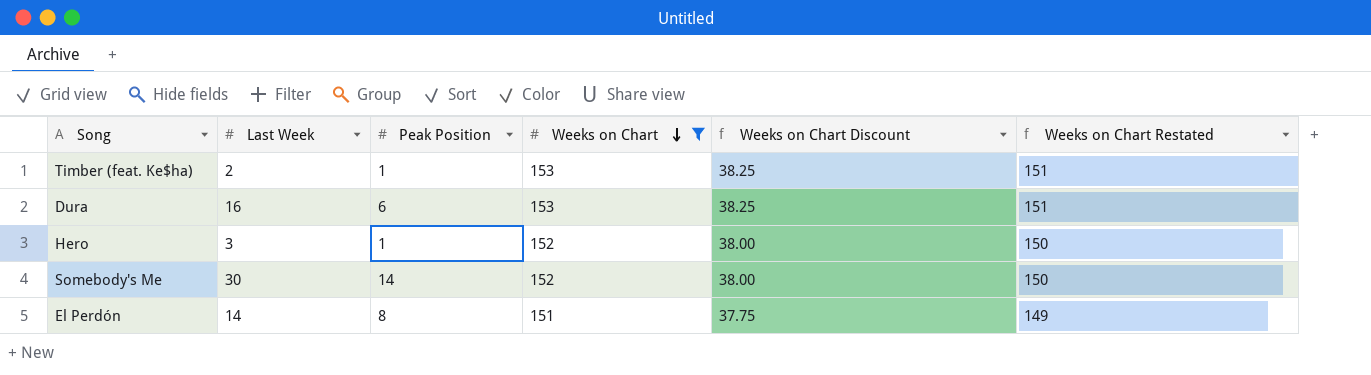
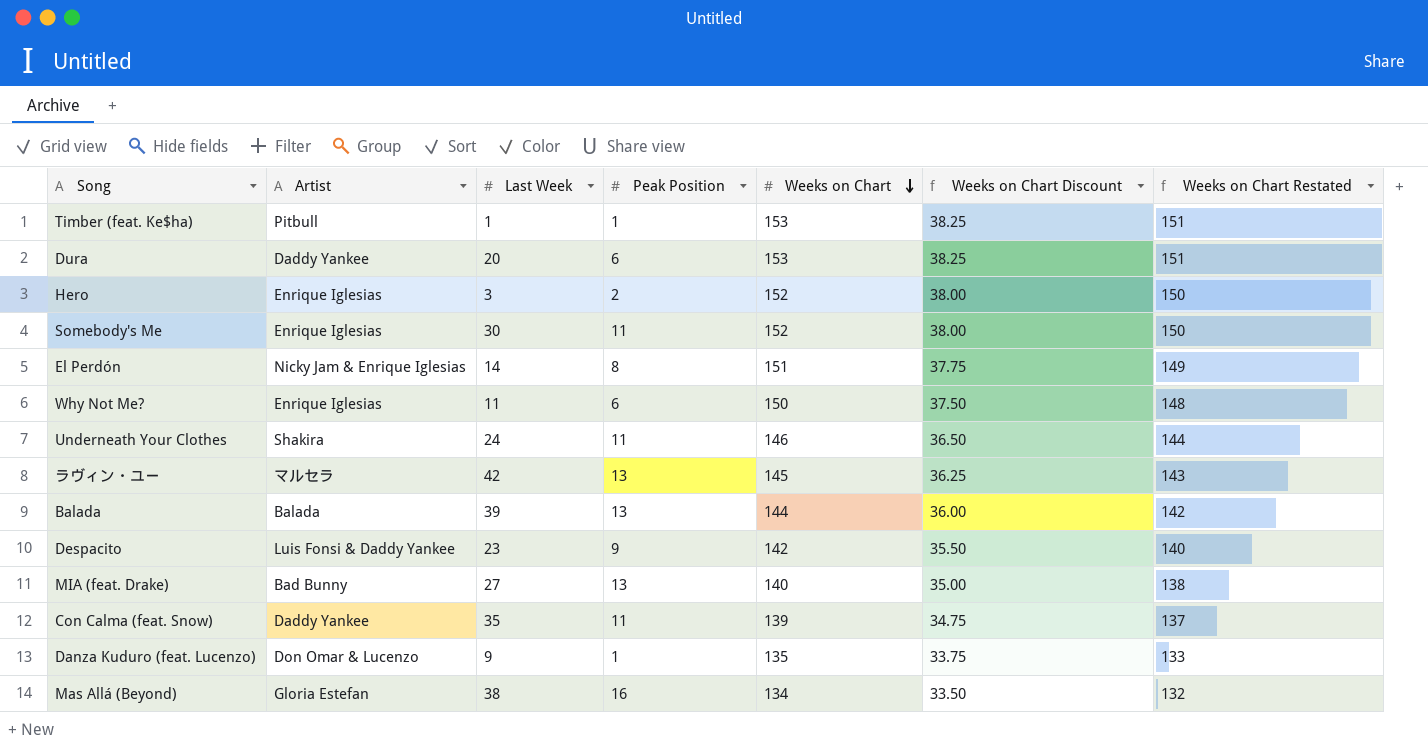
filter: Weeks on Chart >= 151 -> none
column Artist | position: none -> 2
Timber (feat. Ke$ha) | Last Week: 2 -> 1
Dura | Last Week: 16 -> 20
Hero | Peak Position: 1 -> 2
Somebody's Me | Peak Position: 14 -> 11

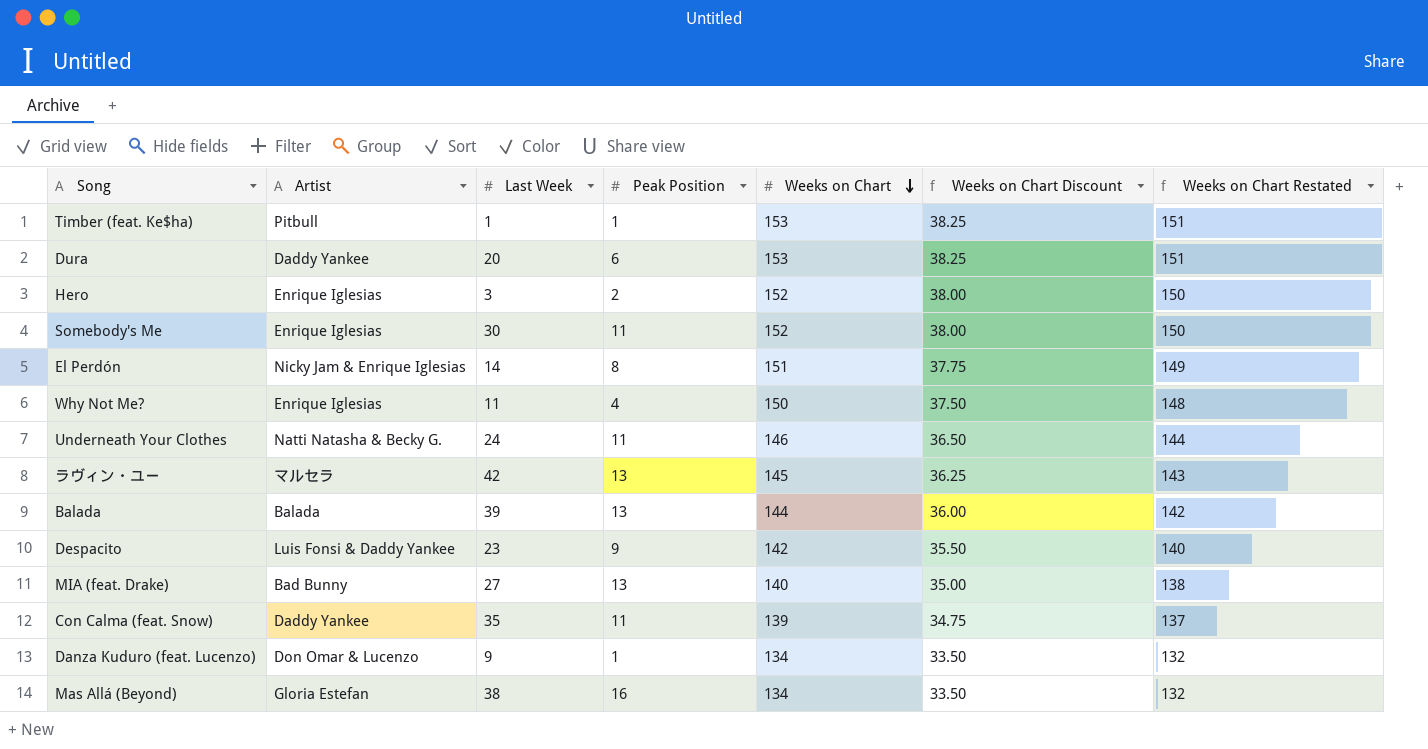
Why Not Me? | Peak Position: 6 -> 4
Underneath Your Clothes | Artist: Shakira -> Natti Natasha & Becky G.
Danza Kuduro (feat. Lucenzo) | Weeks on Chart: 135 -> 134
Danza Kuduro (feat. Lucenzo) | Weeks on Chart Discount: 33.75 -> 33.50
Danza Kuduro (feat. Lucenzo) | Weeks on Chart Restated: 133 -> 132

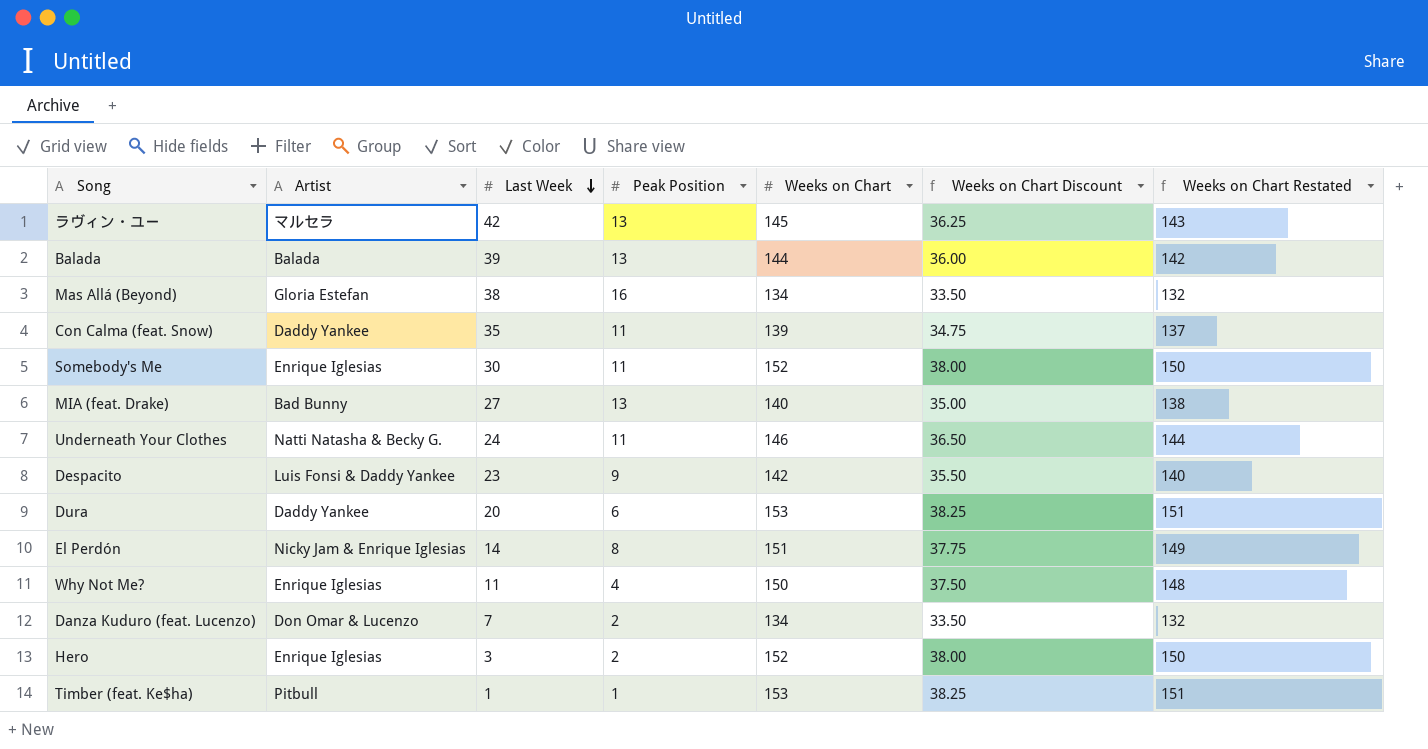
row order: Weeks on Chart descending -> Last Week descending
Danza Kuduro (feat. Lucenzo) | Last Week: 9 -> 7
Danza Kuduro (feat. Lucenzo) | Peak Position: 1 -> 2

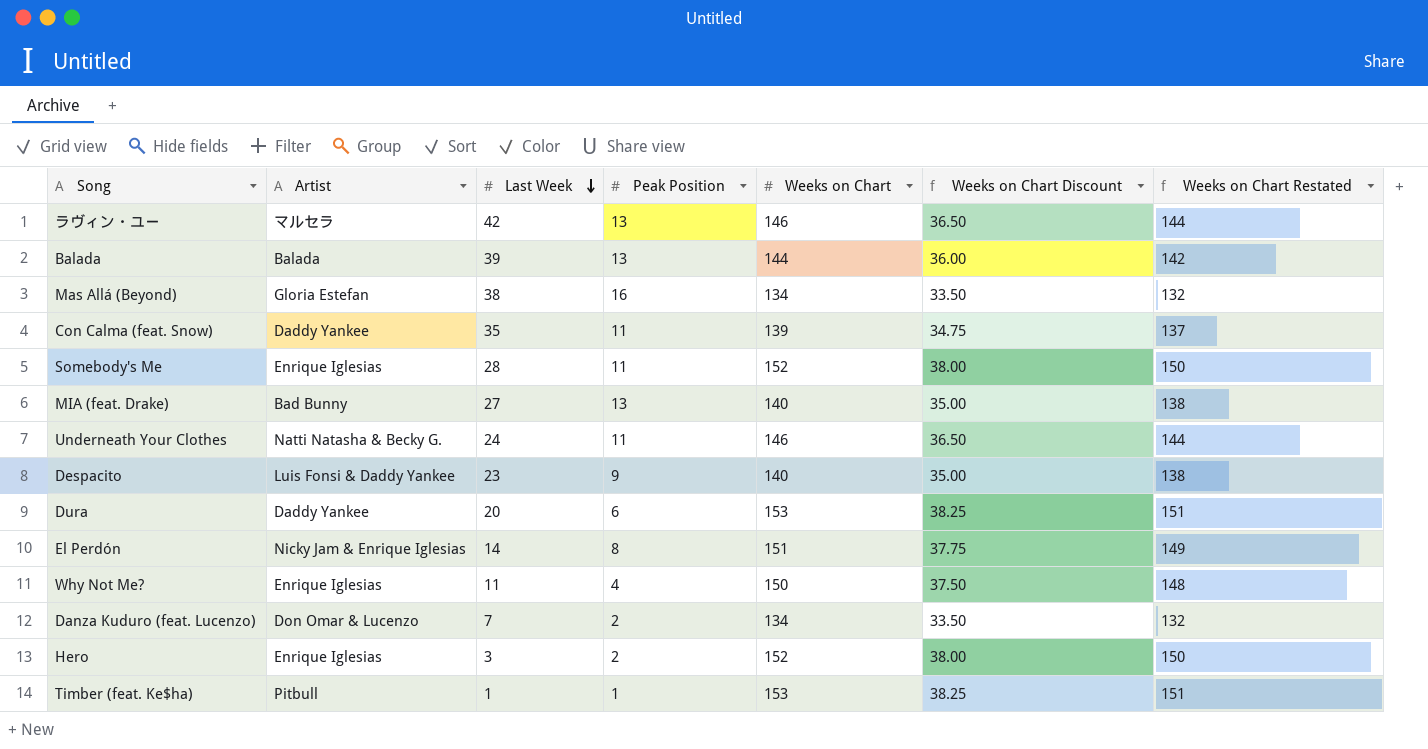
ラヴィン・ユー | Weeks on Chart: 145 -> 146
ラヴィン・ユー | Weeks on Chart Discount: 36.25 -> 36.50
ラヴィン・ユー | Weeks on Chart Restated: 143 -> 144
Somebody's Me | Last Week: 30 -> 28
Despacito | Weeks on Chart: 142 -> 140
Despacito | Weeks on Chart Discount: 35.50 -> 35.00
Despacito | Weeks on Chart Restated: 140 -> 138

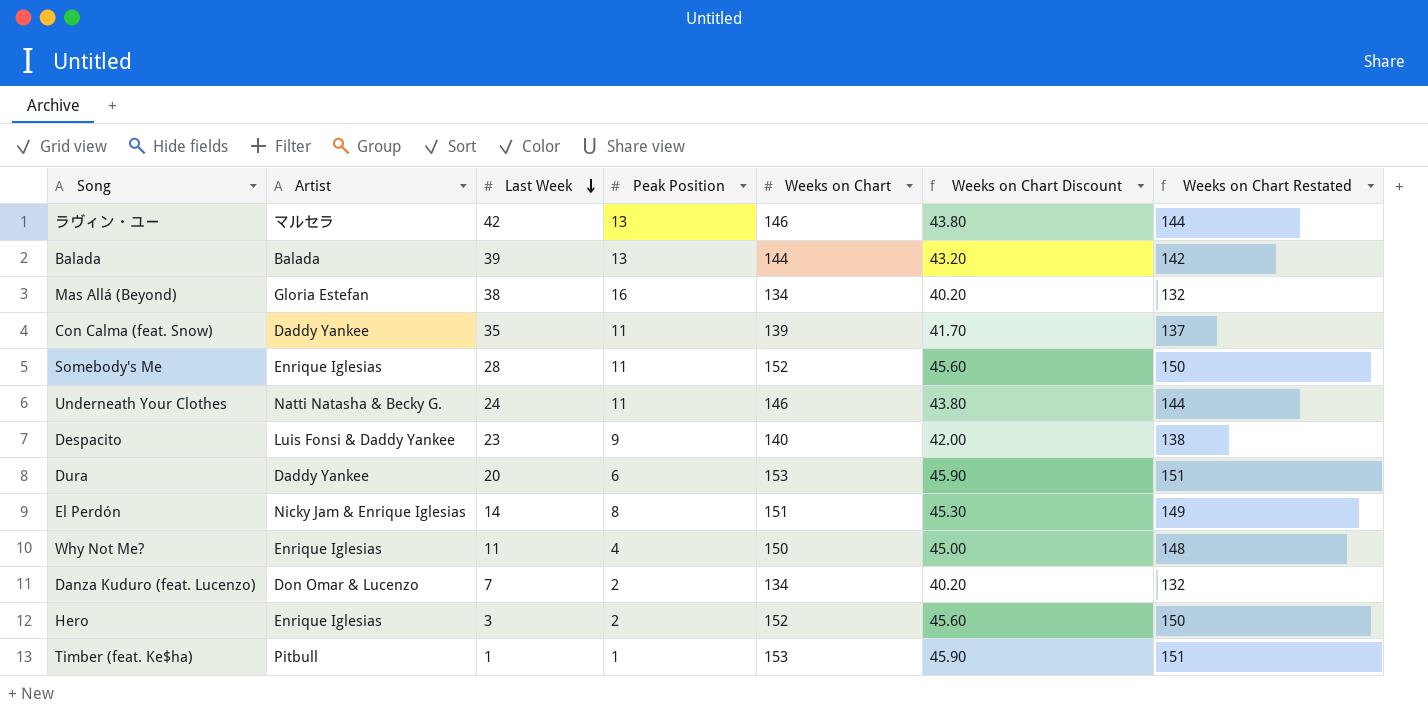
column Weeks on Chart Discount | formula: [Weeks on Chart] * 0.25 -> [Weeks on Chart] * 0.3
row MIA (feat. Drake): Bad Bunny | 27 | 13 | 140 | 35.00 | 138 -> none

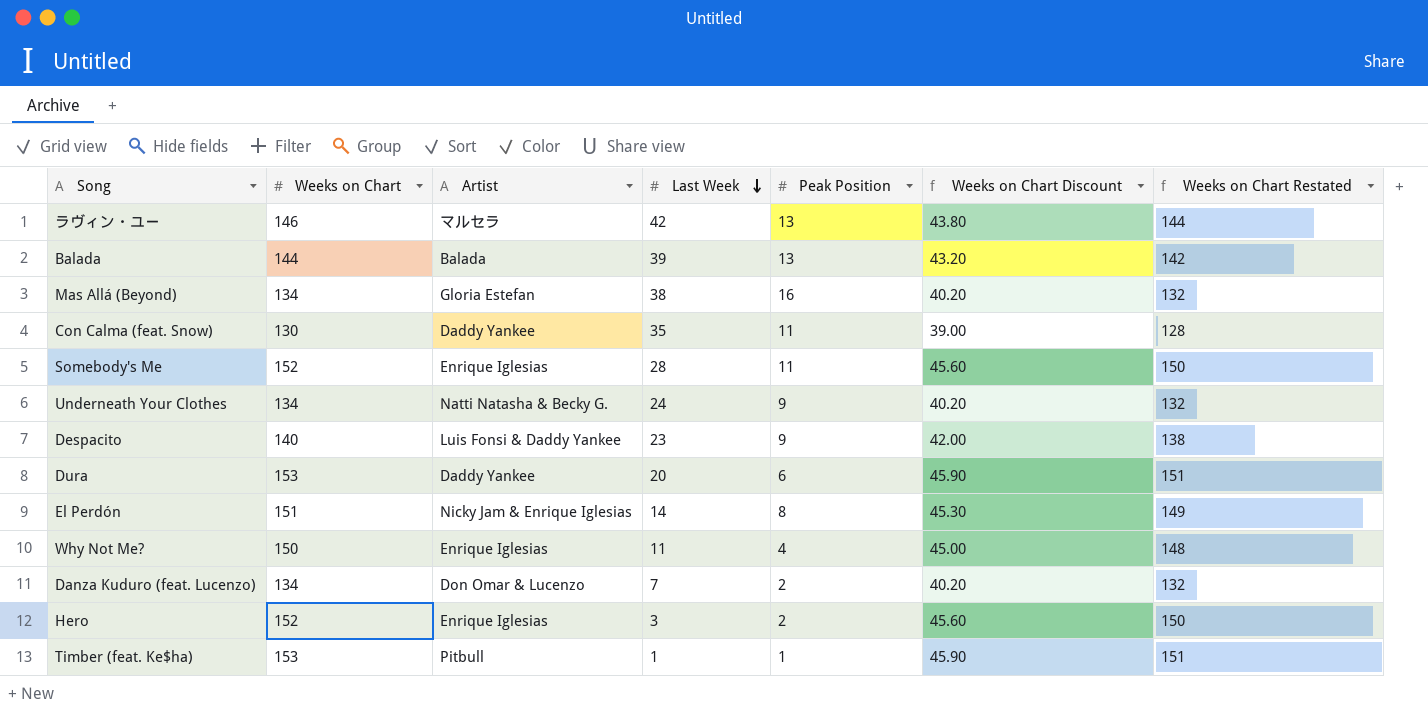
column Weeks on Chart | position: 5 -> 2
Con Calma (feat. Snow) | Weeks on Chart: 139 -> 130
Con Calma (feat. Snow) | Weeks on Chart Discount: 41.70 -> 39.00
Con Calma (feat. Snow) | Weeks on Chart Restated: 137 -> 128
Underneath Your Clothes | Weeks on Chart: 146 -> 134
Underneath Your Clothes | Peak Position: 11 -> 9
Underneath Your Clothes | Weeks on Chart Discount: 43.80 -> 40.20
Underneath Your Clothes | Weeks on Chart Restated: 144 -> 132

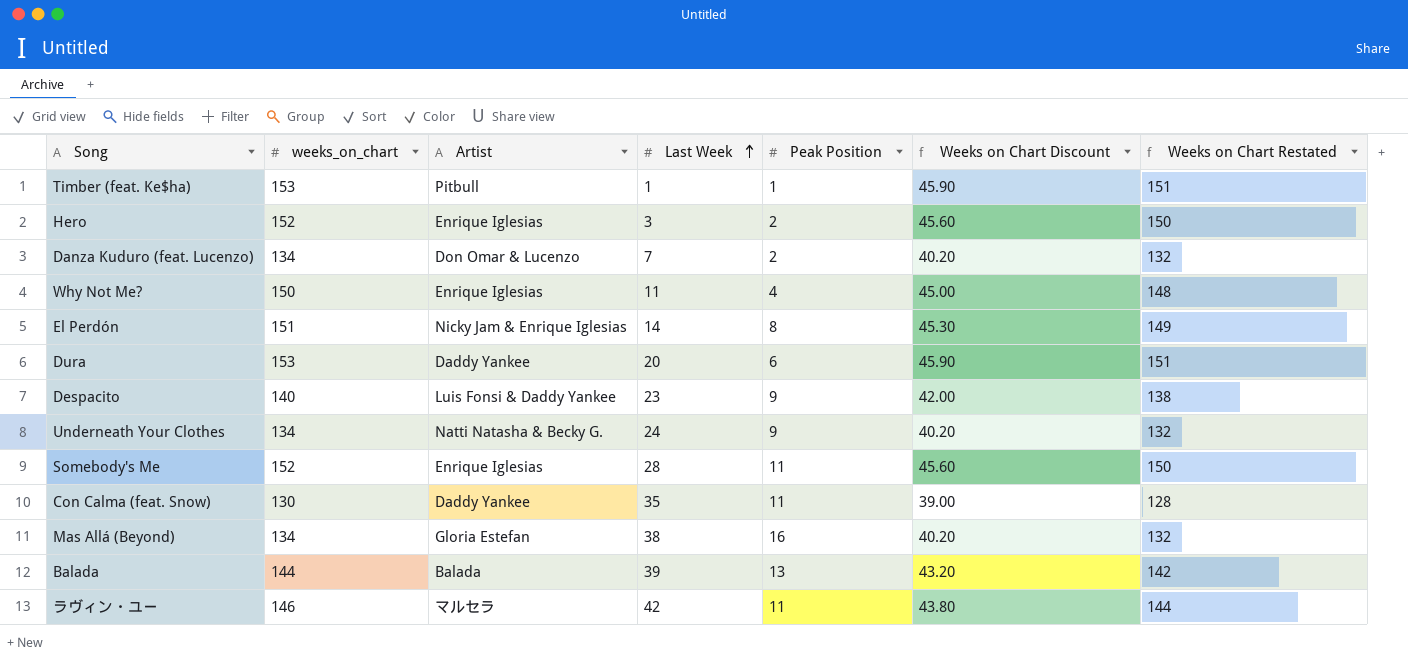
row order: Last Week descending -> Last Week ascending
column name: Weeks on Chart -> weeks_on_chart
ラヴィン・ユー | Peak Position: 13 -> 11

